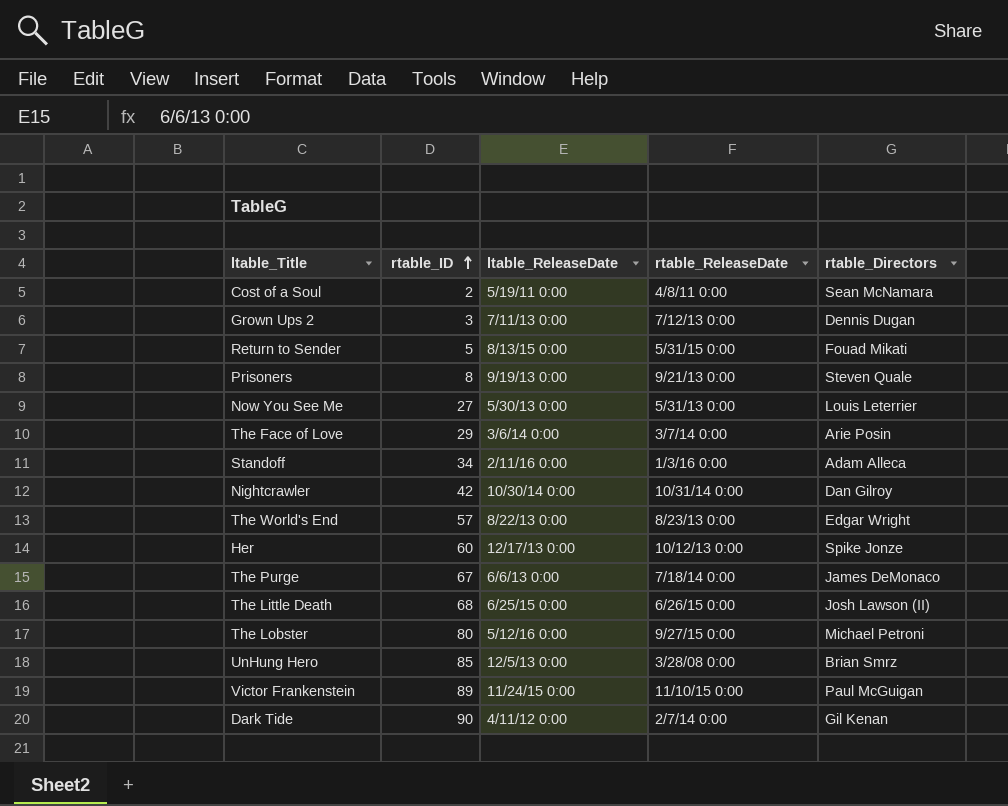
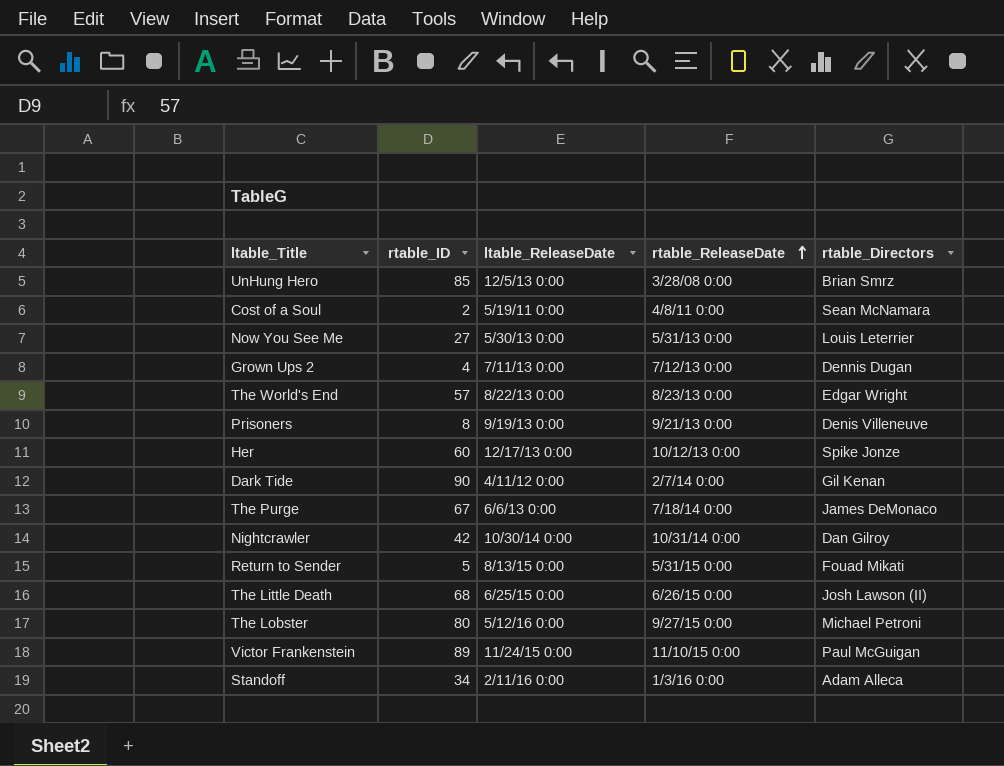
row order: rtable_ID ascending -> rtable_ReleaseDate ascending
row The Face of Love: 29 | 3/6/14 0:00 | 3/7/14 0:00 | Arie Posin -> none
Grown Ups 2 | rtable_ID: 3 -> 4
Prisoners | rtable_Directors: Steven Quale -> Denis Villeneuve

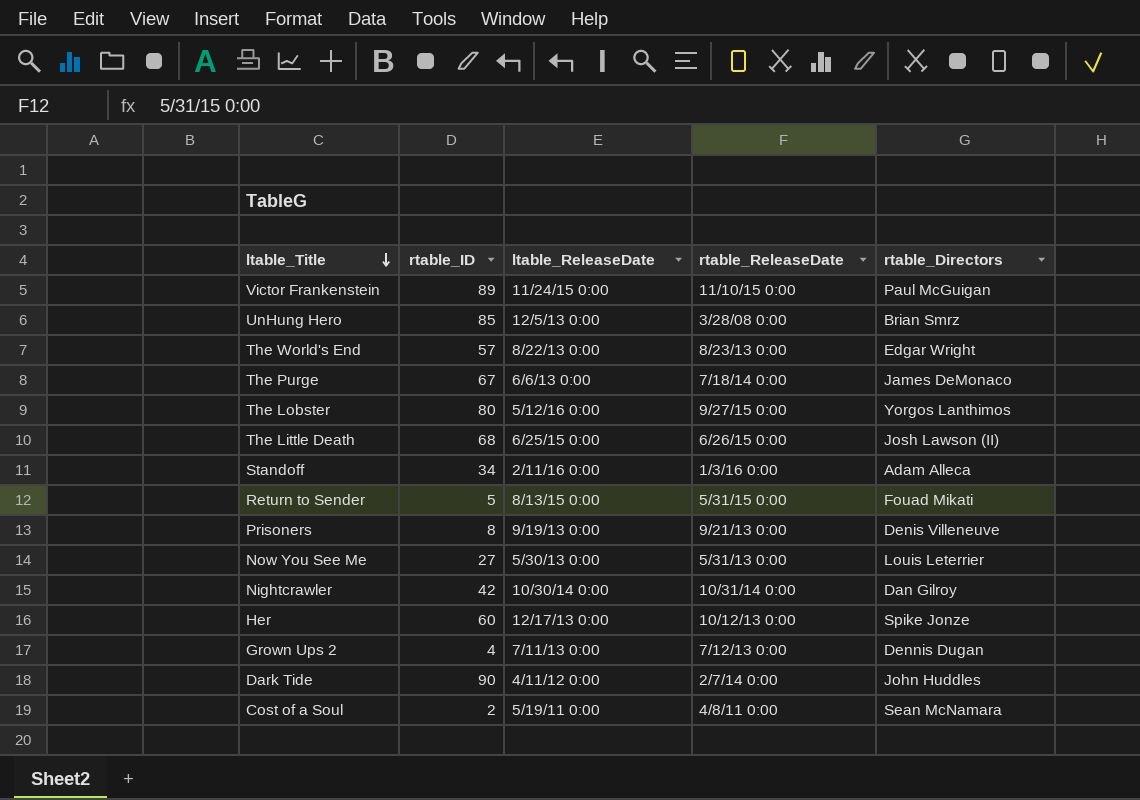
row order: rtable_ReleaseDate ascending -> ltable_Title descending
The Lobster | rtable_Directors: Michael Petroni -> Yorgos Lanthimos
Dark Tide | rtable_Directors: Gil Kenan -> John Huddles

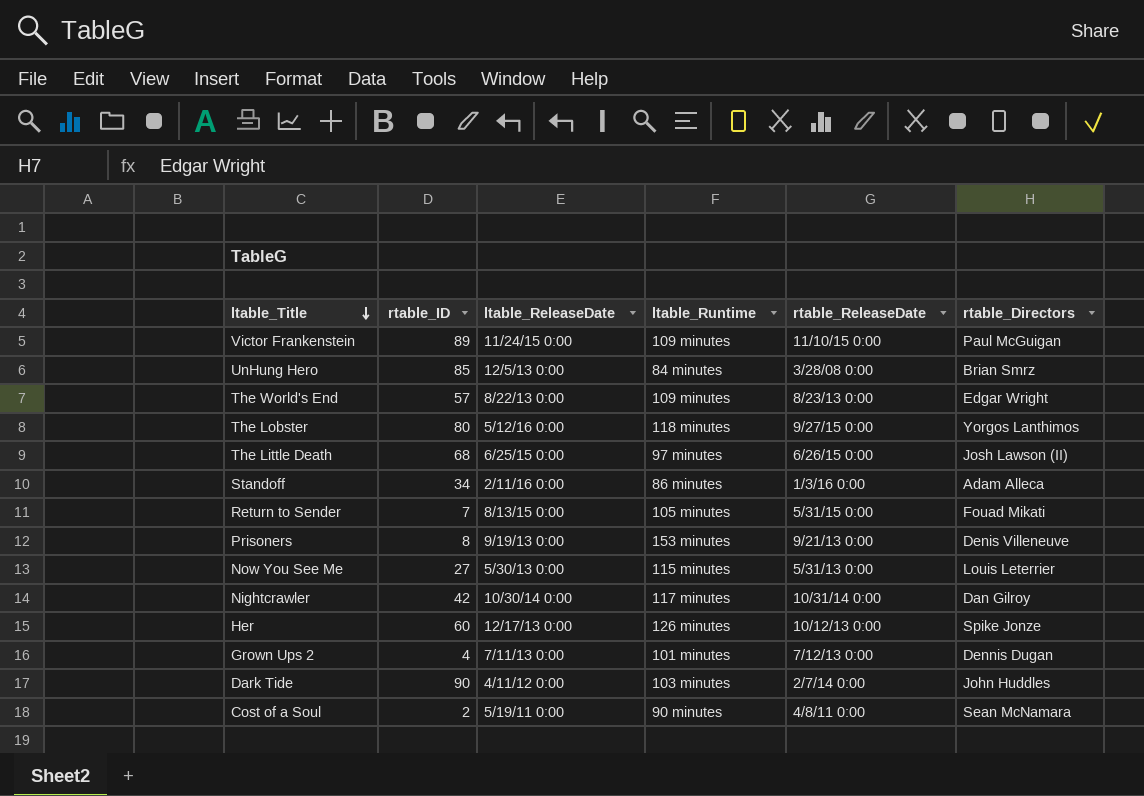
column ltable_Runtime | position: none -> 4
row The Purge: 67 | 6/6/13 0:00 | 7/18/14 0:00 | James DeMonaco -> none
Return to Sender | rtable_ID: 5 -> 7

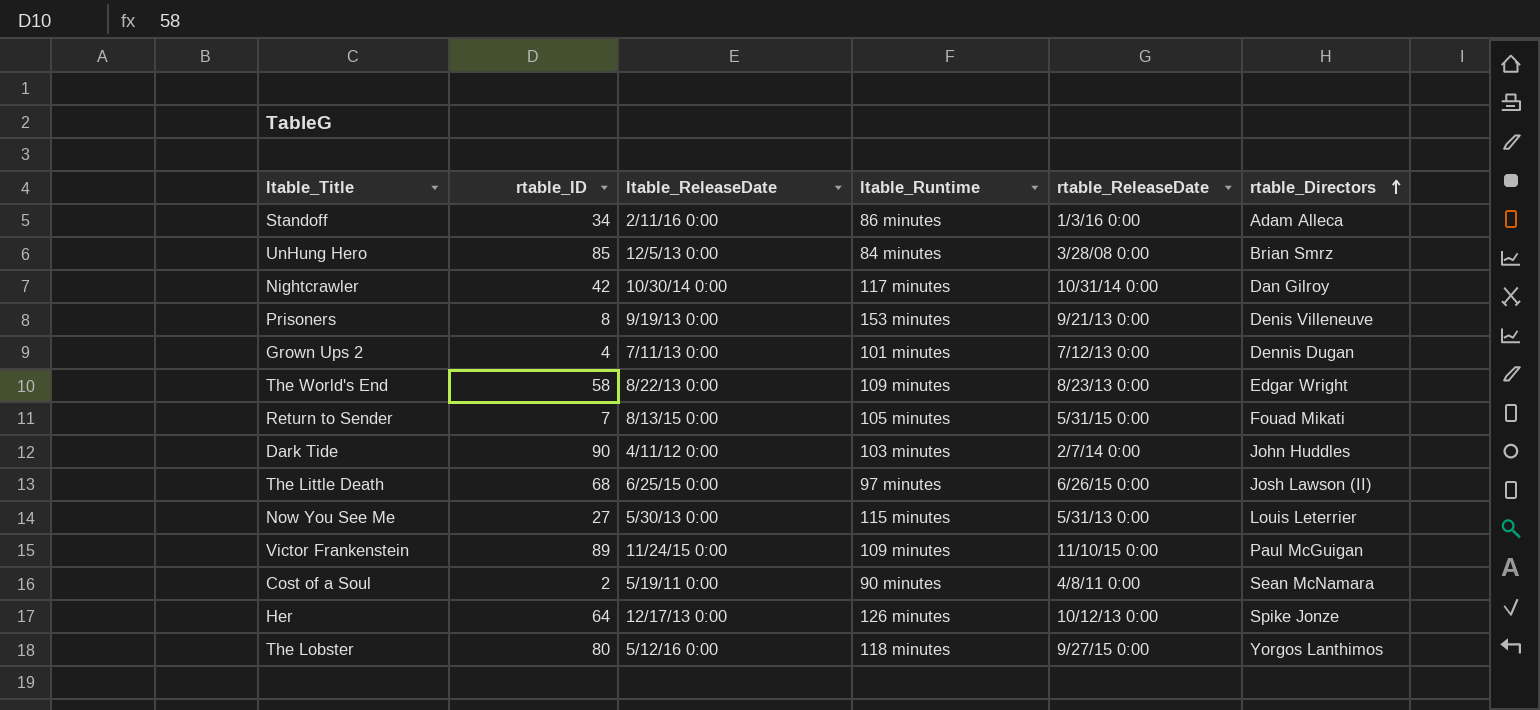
row order: ltable_Title descending -> rtable_Directors ascending
The World's End | rtable_ID: 57 -> 58
Her | rtable_ID: 60 -> 64

